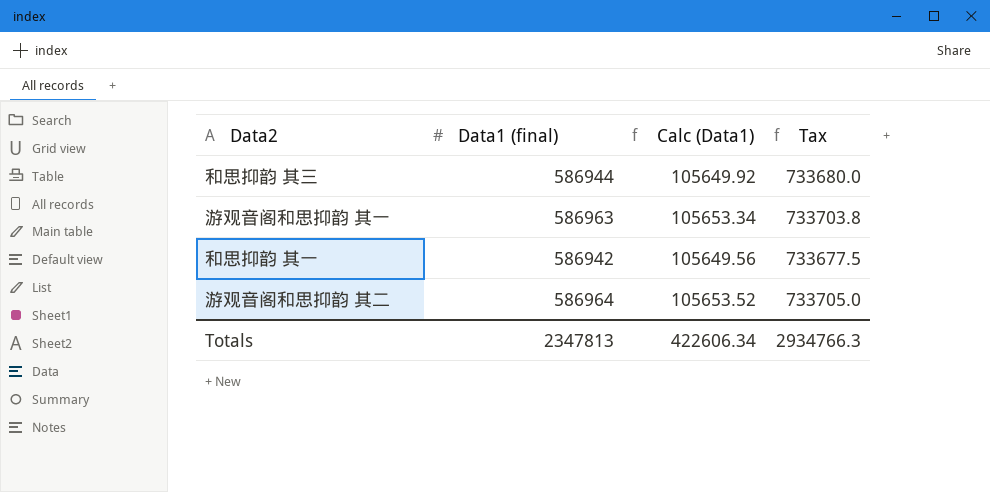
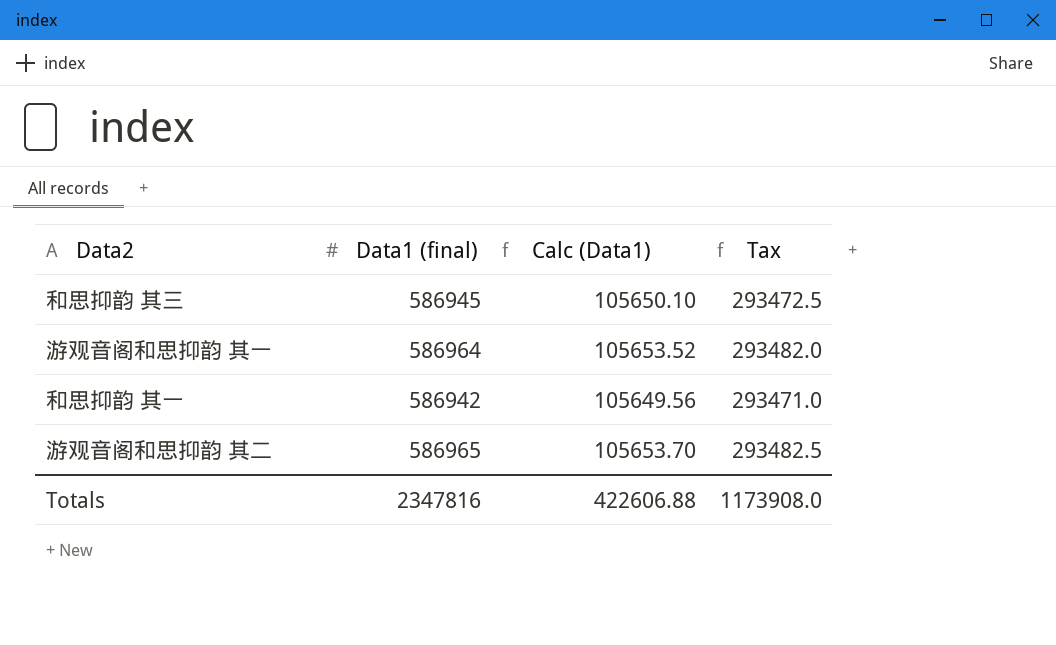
column Tax | formula: [Data1 (final)] * 1.25 -> [Data1 (final)] * 0.5
和思抑韵 其三 | Data1 (final): 586944 -> 586945
和思抑韵 其三 | Calc (Data1): 105649.92 -> 105650.10
游观音阁和思抑韵 其一 | Data1 (final): 586963 -> 586964
游观音阁和思抑韵 其一 | Calc (Data1): 105653.34 -> 105653.52
游观音阁和思抑韵 其二 | Data1 (final): 586964 -> 586965
游观音阁和思抑韵 其二 | Calc (Data1): 105653.52 -> 105653.70
Totals | Data1 (final): 2347813 -> 2347816
Totals | Calc (Data1): 422606.34 -> 422606.88
Totals | Tax: 2934766.3 -> 1173908.0

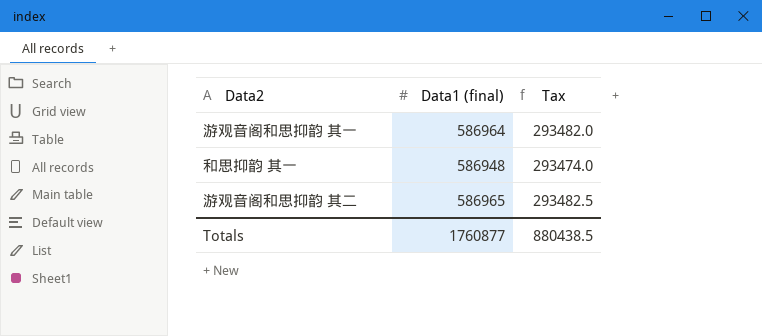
column Calc (Data1) | formula: [Data1 (final)] * 0.18 -> none
row 和思抑韵 其三: 586945 | 105650.10 | 293472.5 -> none
和思抑韵 其一 | Data1 (final): 586942 -> 586948
和思抑韵 其一 | Tax: 293471.0 -> 293474.0
Totals | Data1 (final): 2347816 -> 1760877
Totals | Tax: 1173908.0 -> 880438.5

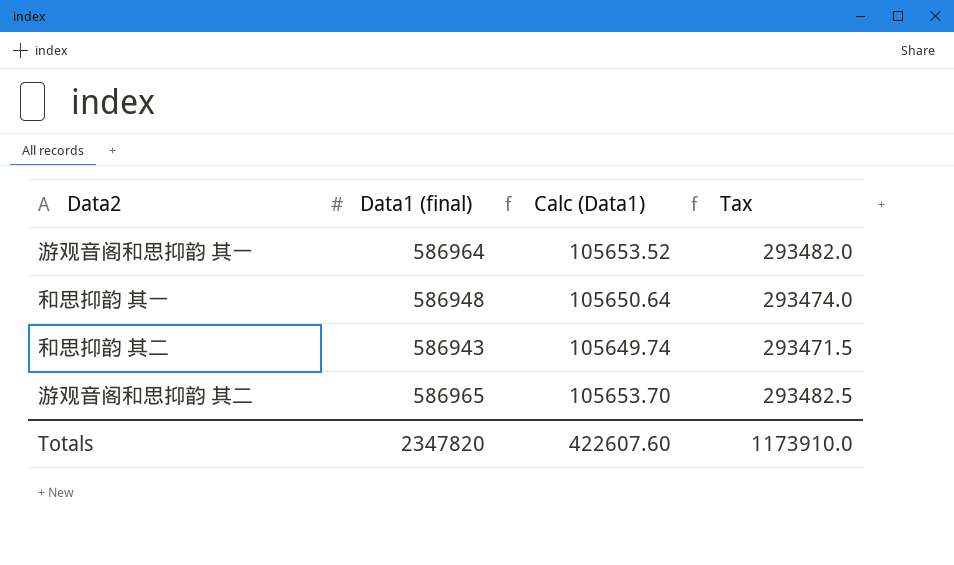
column Calc (Data1) | formula: none -> [Data1 (final)] * 0.18
row 和思抑韵 其二: none -> 586943 | 105649.74 | 293471.5
Totals | Data1 (final): 1760877 -> 2347820
Totals | Tax: 880438.5 -> 1173910.0

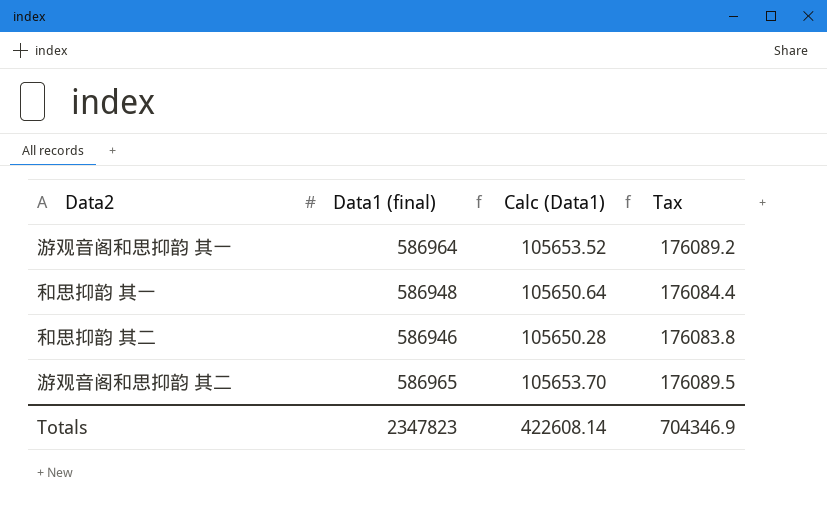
column Tax | formula: [Data1 (final)] * 0.5 -> [Data1 (final)] * 0.3
和思抑韵 其二 | Data1 (final): 586943 -> 586946
和思抑韵 其二 | Calc (Data1): 105649.74 -> 105650.28
Totals | Data1 (final): 2347820 -> 2347823
Totals | Calc (Data1): 422607.60 -> 422608.14
Totals | Tax: 1173910.0 -> 704346.9

